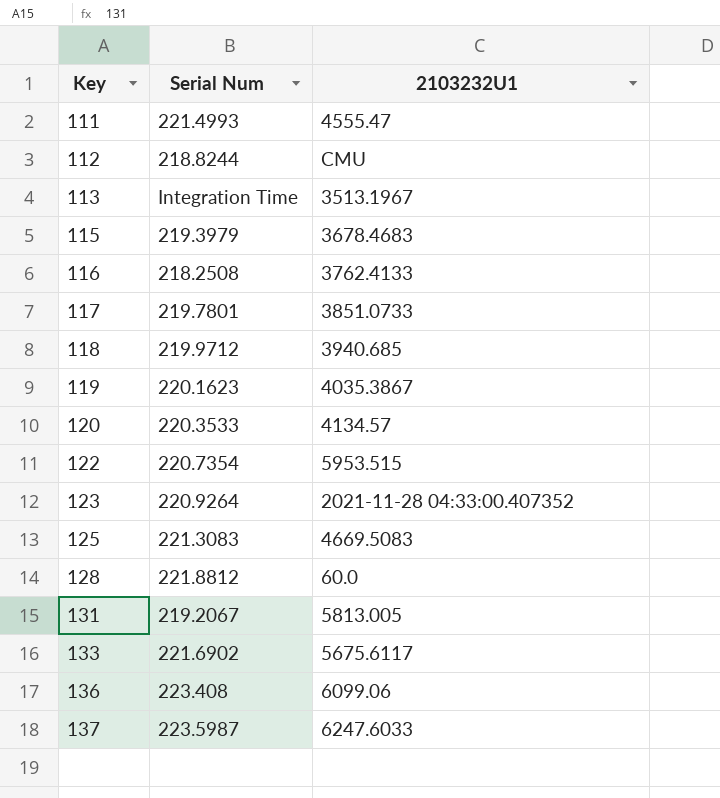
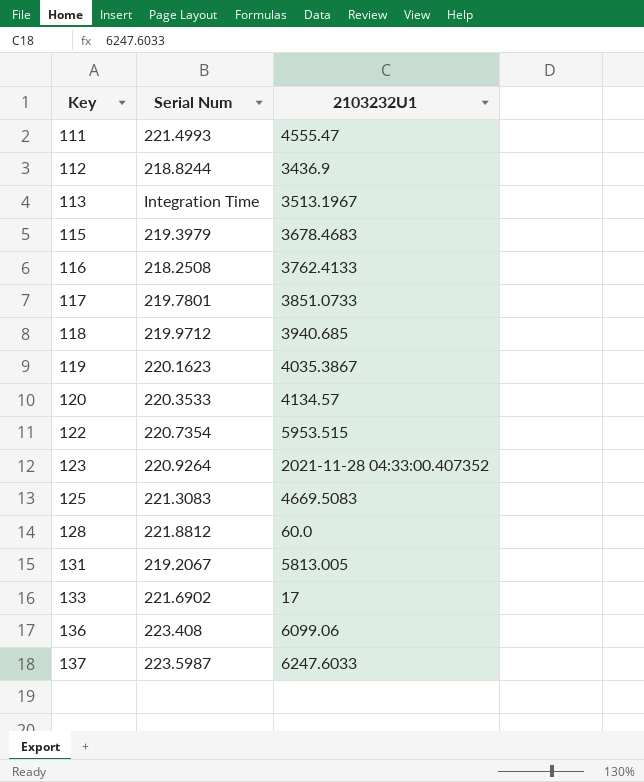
112 | 2103232U1: CMU -> 3436.9
133 | 2103232U1: 5675.6117 -> 17

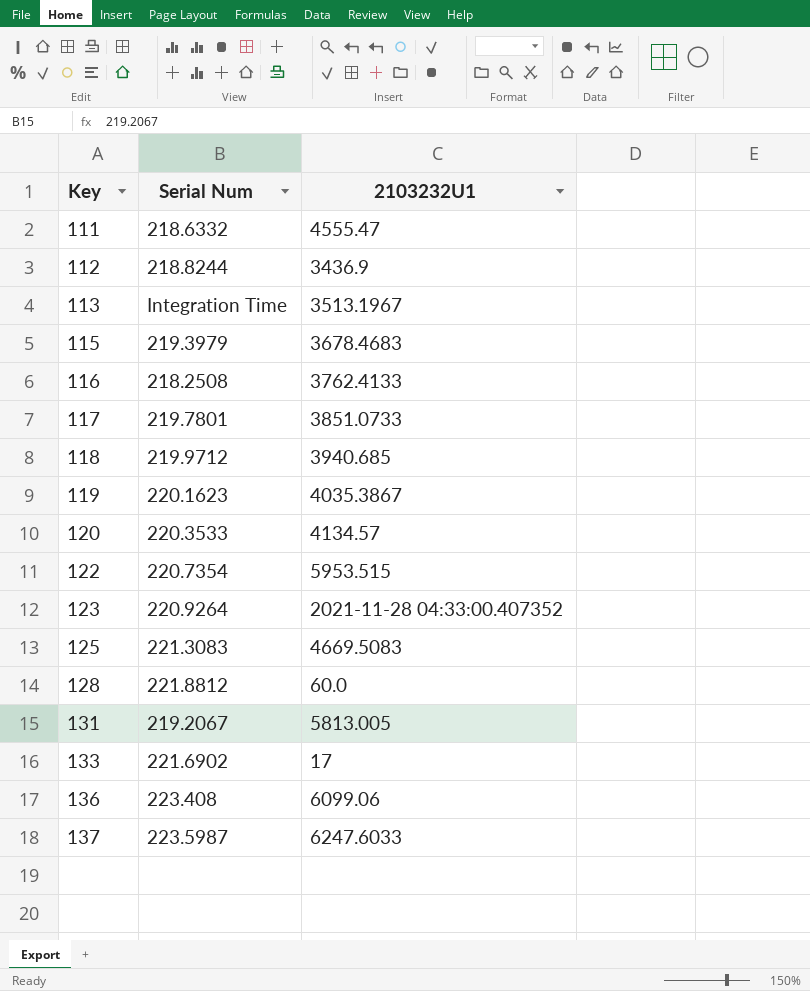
111 | Serial Num: 221.4993 -> 218.6332

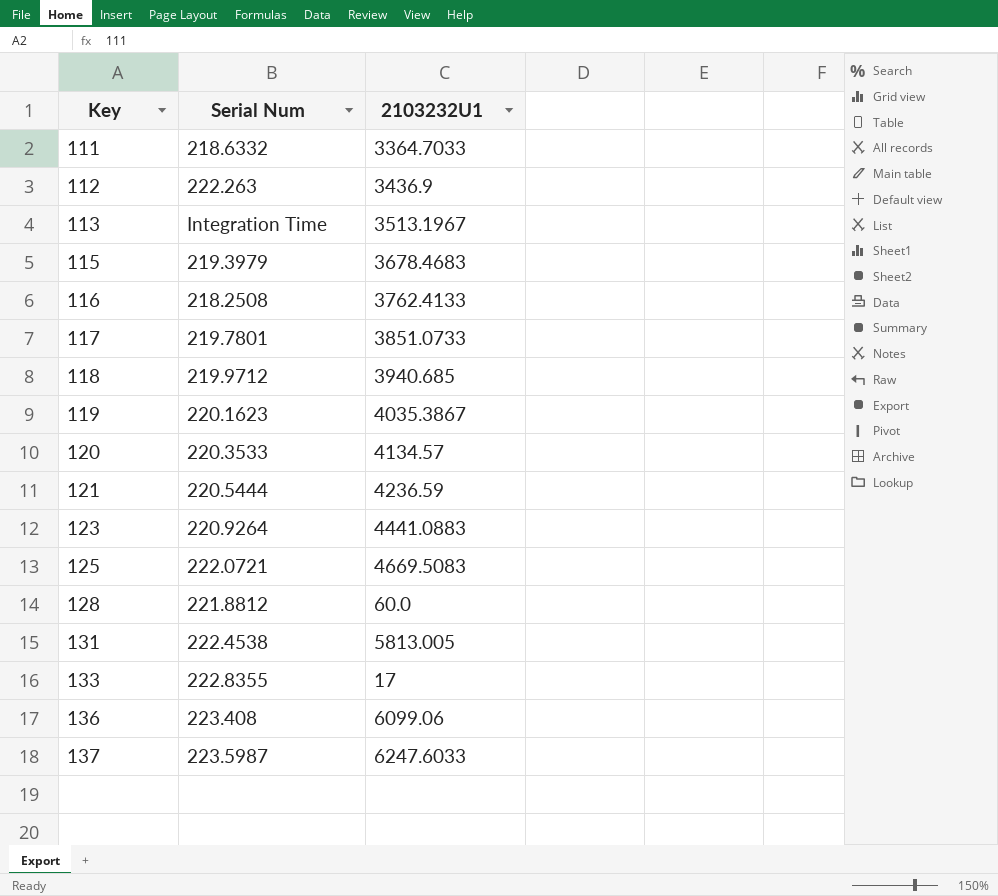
row 122: 220.7354 | 5953.515 -> none
111 | 2103232U1: 4555.47 -> 3364.7033
112 | Serial Num: 218.8244 -> 222.263
row 121: none -> 220.5444 | 4236.59
123 | 2103232U1: 2021-11-28 04:33:00.407352 -> 4441.0883
125 | Serial Num: 221.3083 -> 222.0721
131 | Serial Num: 219.2067 -> 222.4538
133 | Serial Num: 221.6902 -> 222.8355

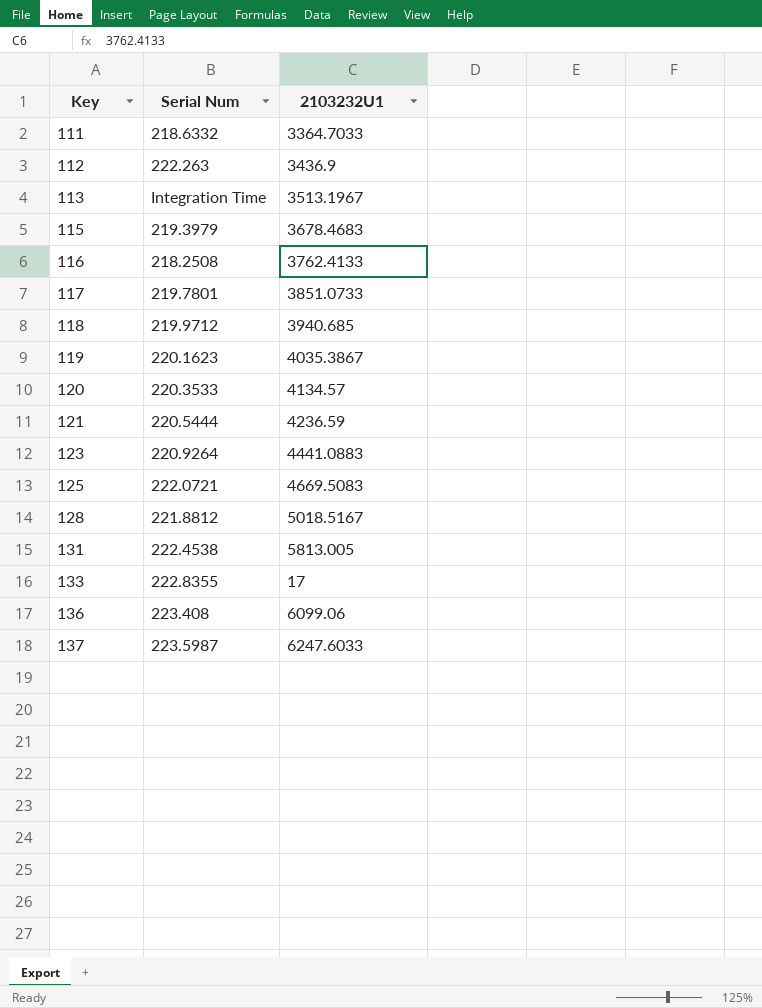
128 | 2103232U1: 60.0 -> 5018.5167

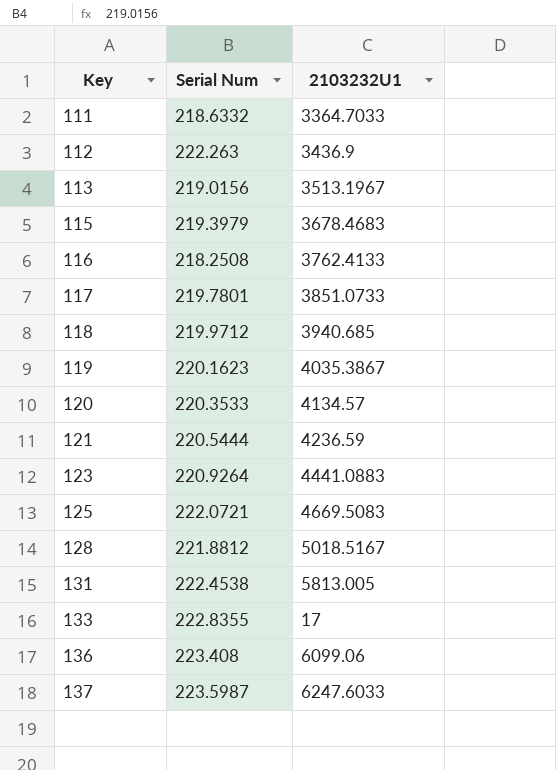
113 | Serial Num: Integration Time -> 219.0156

